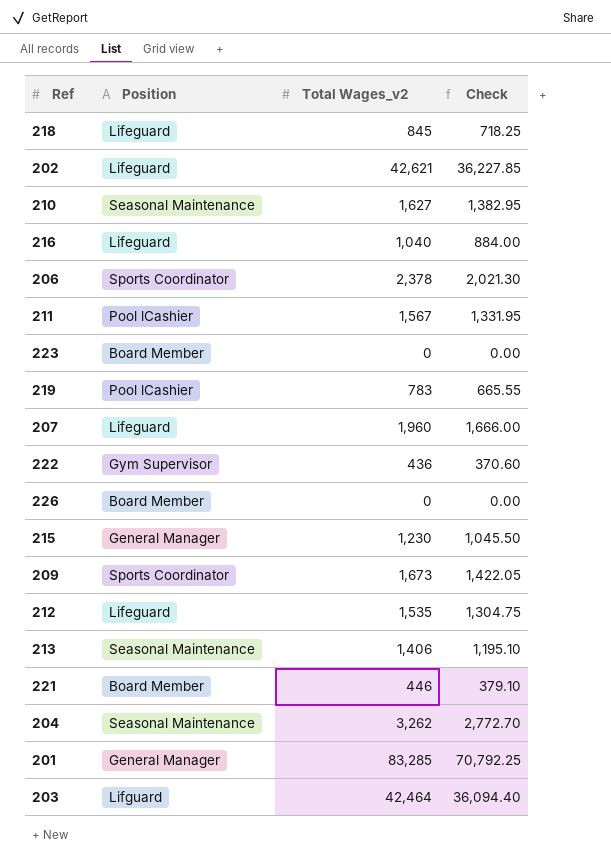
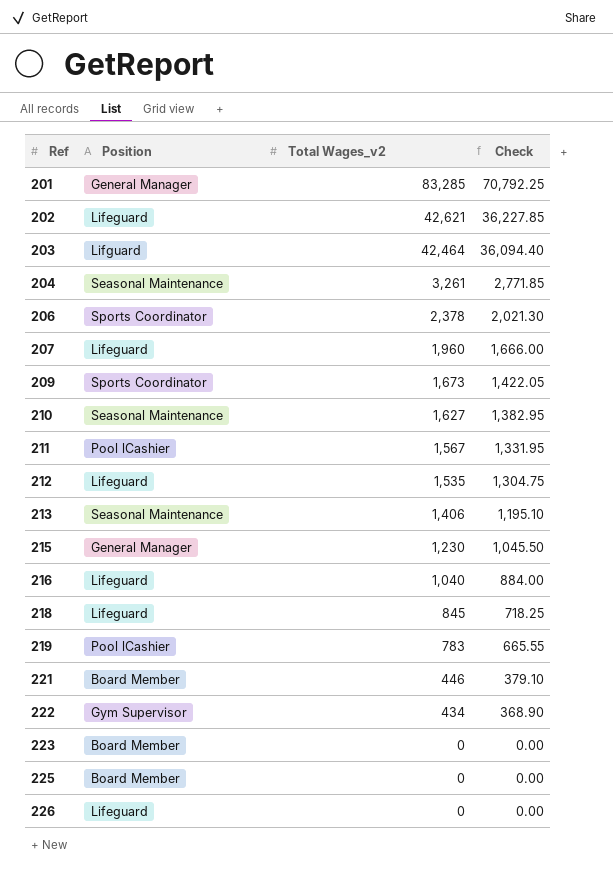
row order: none -> Ref ascending
204 | Total Wages_v2: 3,262 -> 3,261
204 | Check: 2,772.70 -> 2,771.85
222 | Total Wages_v2: 436 -> 434
222 | Check: 370.60 -> 368.90
row 225: none -> Board Member | 0 | 0.00
226 | Position: Board Member -> Lifeguard

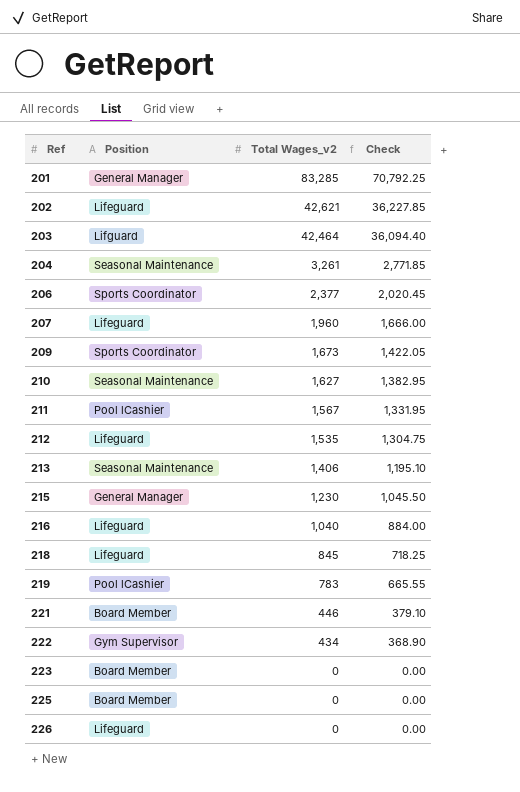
206 | Total Wages_v2: 2,378 -> 2,377
206 | Check: 2,021.30 -> 2,020.45

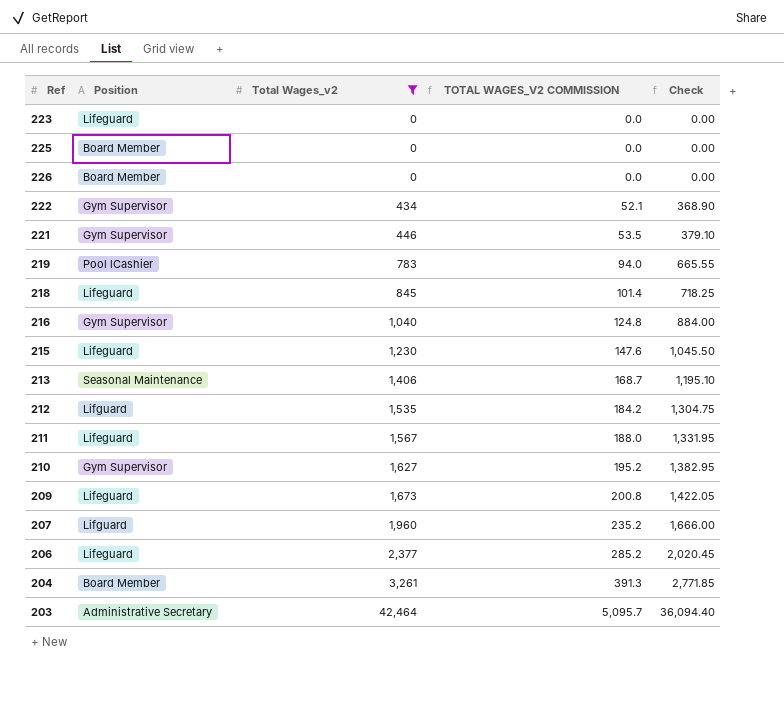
filter: none -> Total Wages_v2 <= 42,464
row order: Ref ascending -> Total Wages_v2 ascending
column TOTAL WAGES_V2 COMMISSION | formula: none -> [Total Wages_v2] * 0.12
223 | Position: Board Member -> Lifeguard
226 | Position: Lifeguard -> Board Member
221 | Position: Board Member -> Gym Supervisor
216 | Position: Lifeguard -> Gym Supervisor
215 | Position: General Manager -> Lifeguard
212 | Position: Lifeguard -> Lifguard
211 | Position: Pool lCashier -> Lifeguard
210 | Position: Seasonal Maintenance -> Gym Supervisor
209 | Position: Sports Coordinator -> Lifeguard
207 | Position: Lifeguard -> Lifguard
206 | Position: Sports Coordinator -> Lifeguard
204 | Position: Seasonal Maintenance -> Board Member
203 | Position: Lifguard -> Administrative Secretary

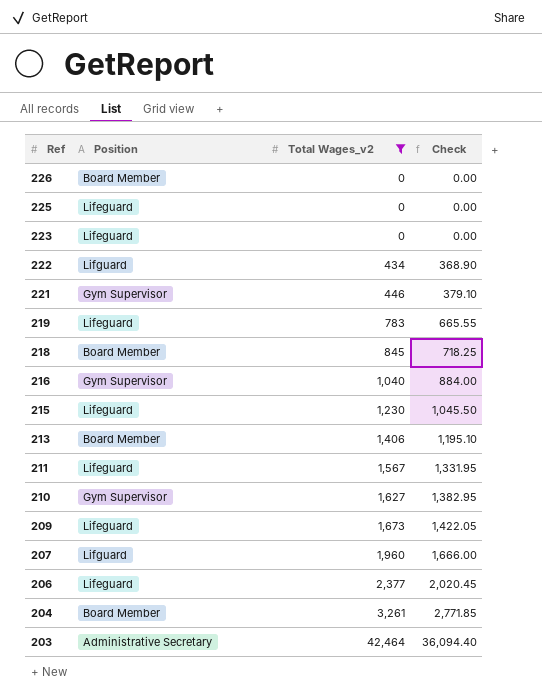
row order: Total Wages_v2 ascending -> Ref descending
column TOTAL WAGES_V2 COMMISSION | formula: [Total Wages_v2] * 0.12 -> none
row 212: Lifguard | 1,535 | 184.2 | 1,304.75 -> none
225 | Position: Board Member -> Lifeguard
222 | Position: Gym Supervisor -> Lifguard
219 | Position: Pool lCashier -> Lifeguard
218 | Position: Lifeguard -> Board Member
213 | Position: Seasonal Maintenance -> Board Member

